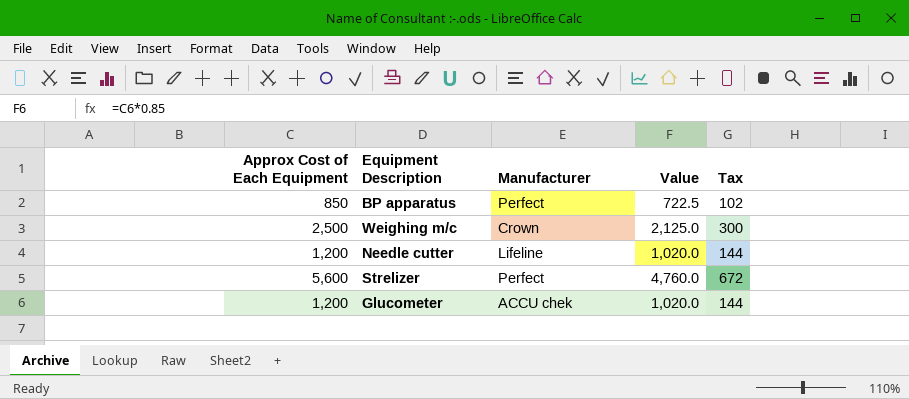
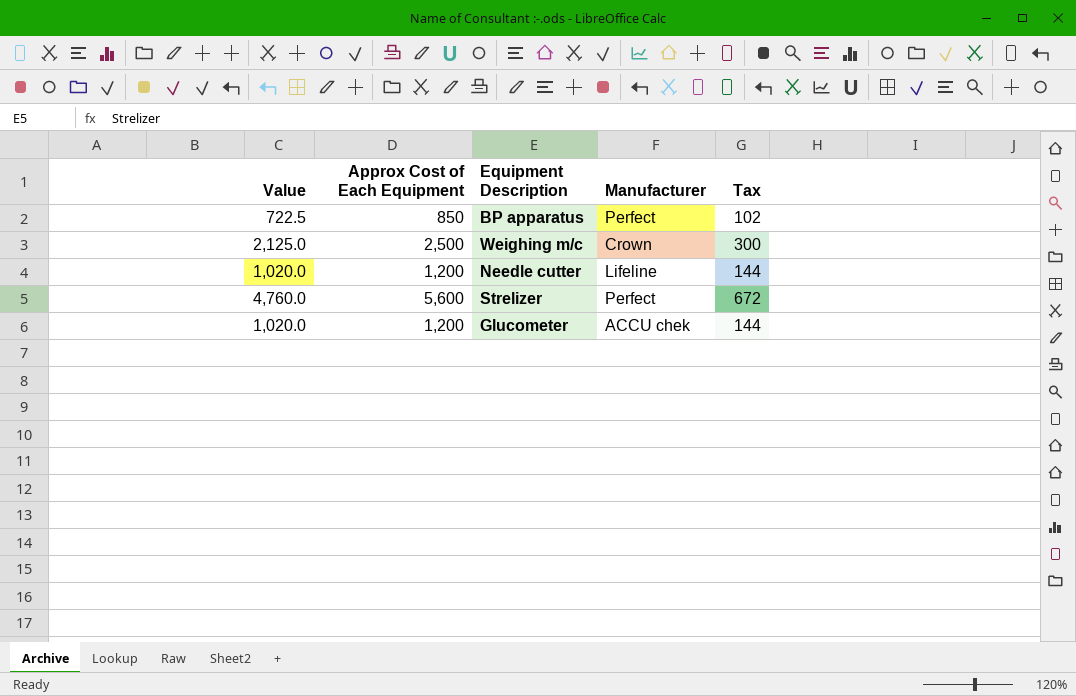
column Value | position: 4 -> 1

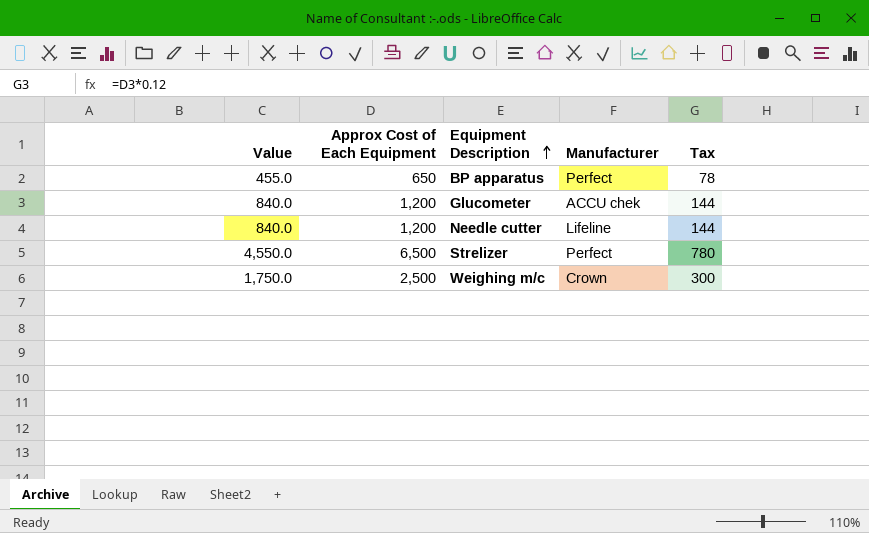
row order: none -> Equipment Description ascending
column Value | formula: [Approx Cost of Each Equipment] * 0.85 -> [Approx Cost of Each Equipment] * 0.7
BP apparatus | Approx Cost of Each Equipment: 850 -> 650
BP apparatus | Tax: 102 -> 78
Strelizer | Approx Cost of Each Equipment: 5,600 -> 6,500
Strelizer | Tax: 672 -> 780

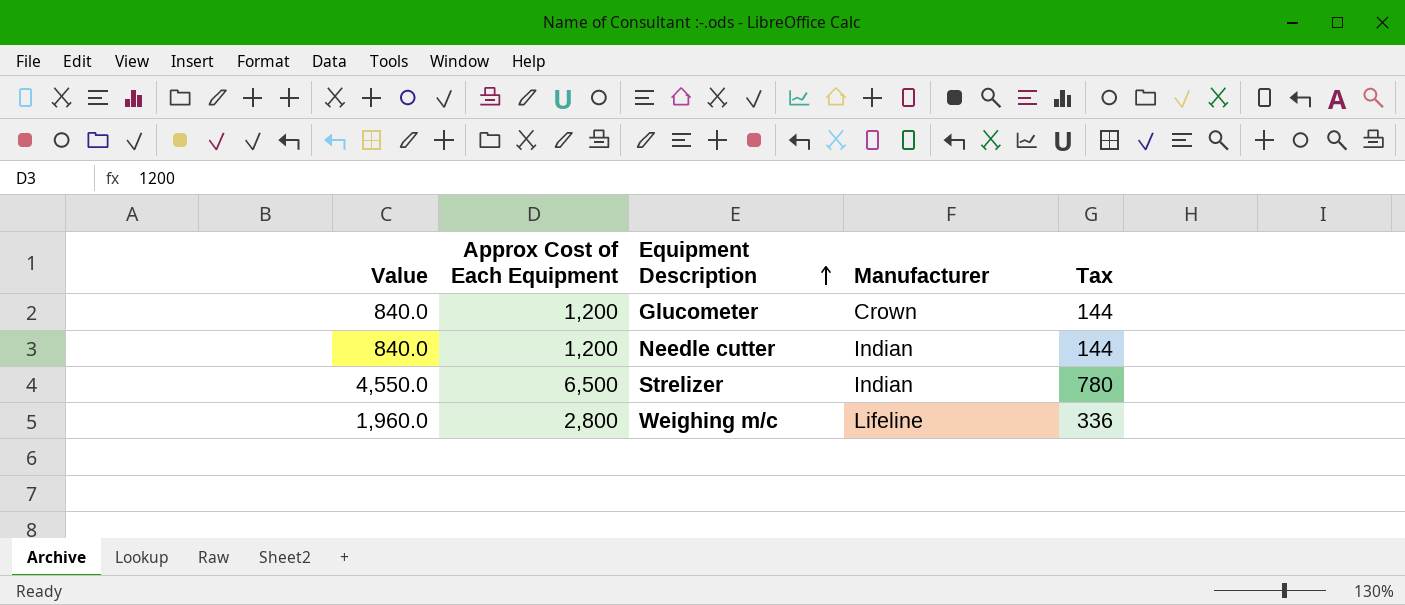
row BP apparatus: 455.0 | 650 | Perfect | 78 -> none
Glucometer | Manufacturer: ACCU chek -> Crown
Needle cutter | Manufacturer: Lifeline -> Indian
Strelizer | Manufacturer: Perfect -> Indian
Weighing m/c | Value: 1,750.0 -> 1,960.0
Weighing m/c | Approx Cost of Each Equipment: 2,500 -> 2,800
Weighing m/c | Manufacturer: Crown -> Lifeline
Weighing m/c | Tax: 300 -> 336

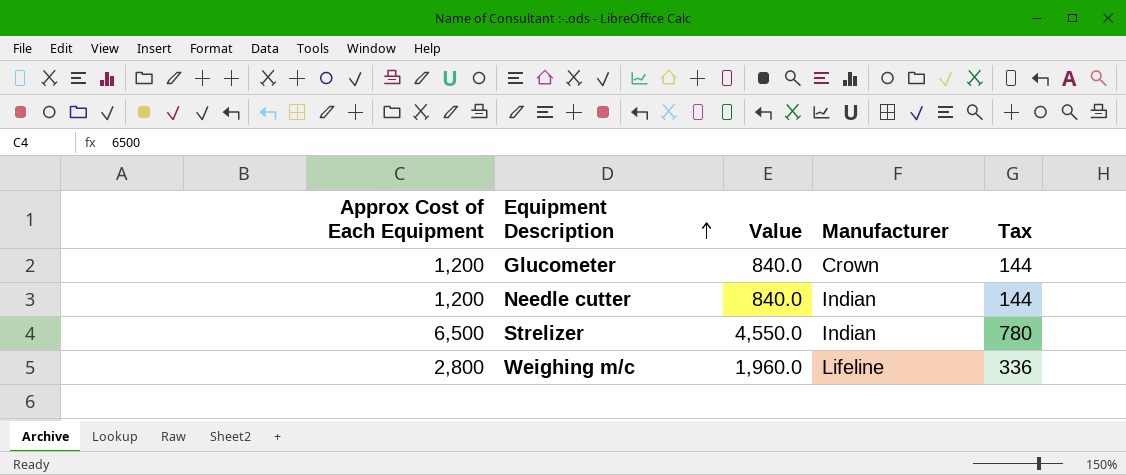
column Value | position: 1 -> 3

